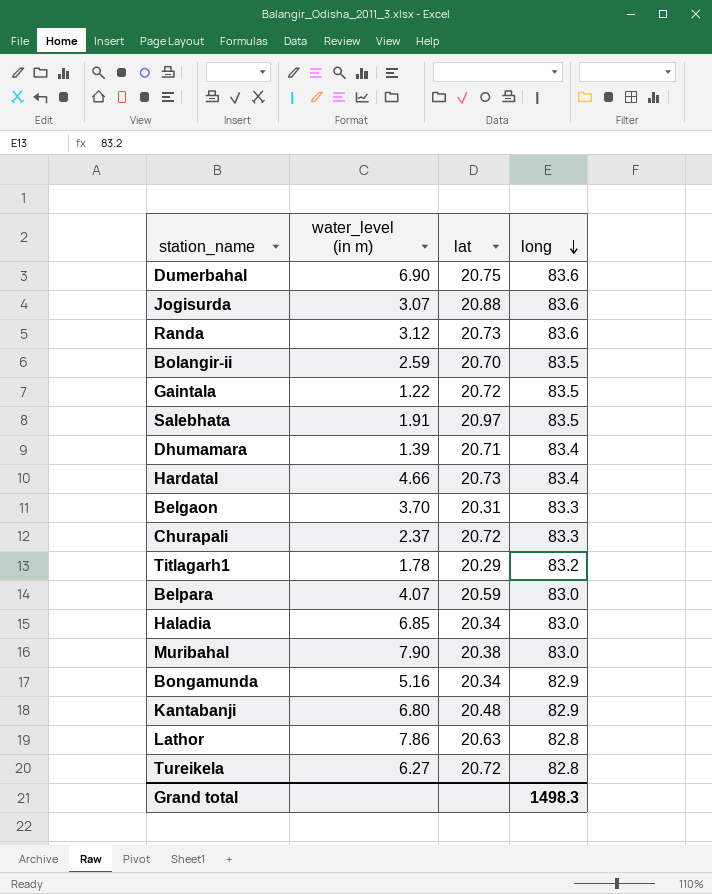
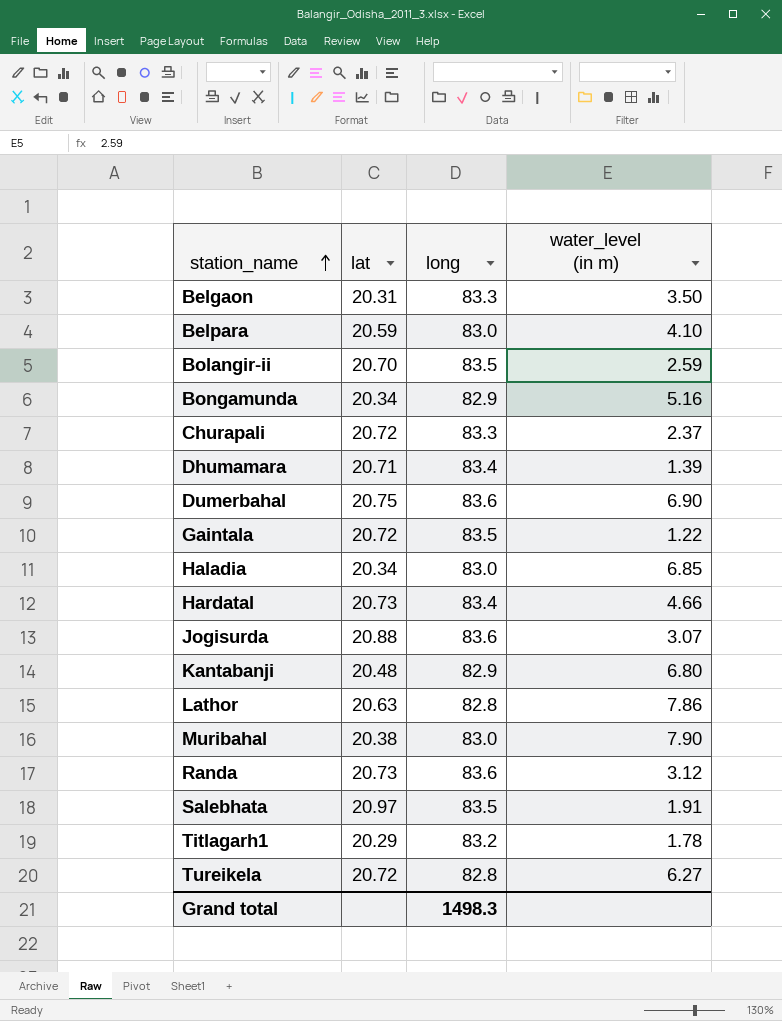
row order: long descending -> station_name ascending
column water_level (in m) | position: 2 -> 4
Belgaon | water_level (in m): 3.70 -> 3.50
Belpara | water_level (in m): 4.07 -> 4.10

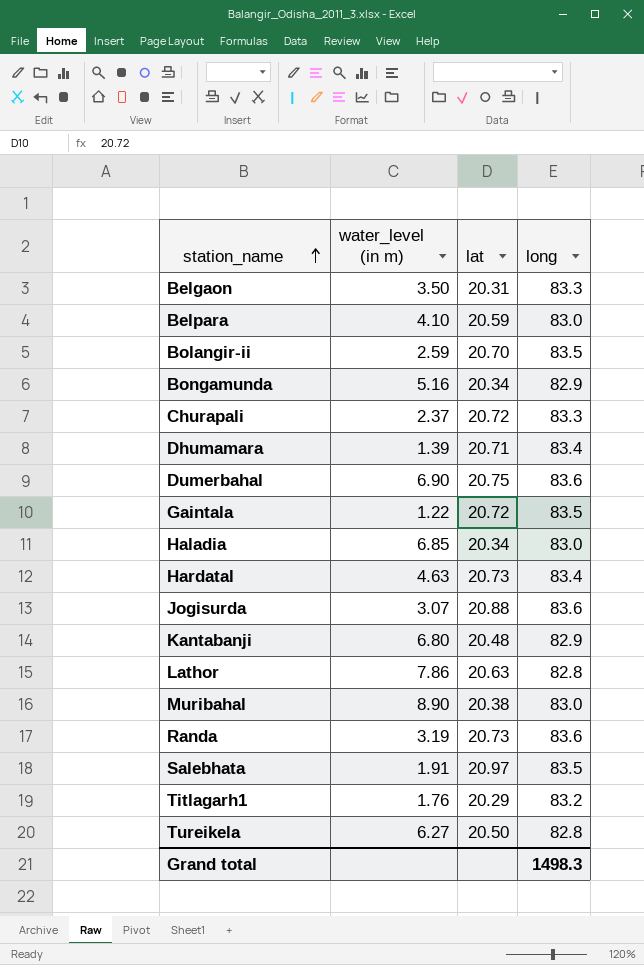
column water_level (in m) | position: 4 -> 2
Hardatal | water_level (in m): 4.66 -> 4.63
Muribahal | water_level (in m): 7.90 -> 8.90
Randa | water_level (in m): 3.12 -> 3.19
Titlagarh1 | water_level (in m): 1.78 -> 1.76
Tureikela | lat: 20.72 -> 20.50

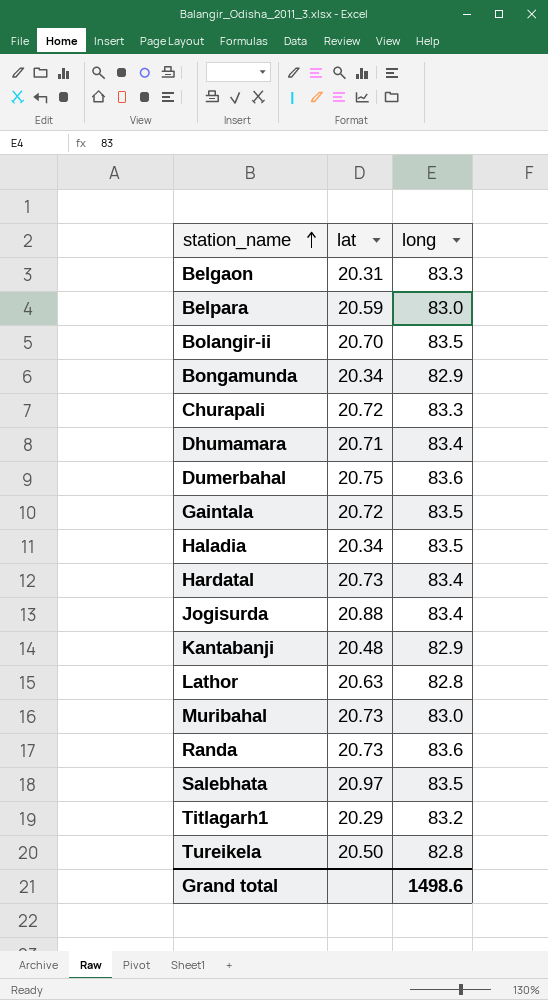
column water_level (in m) | position: 2 -> none
Haladia | long: 83.0 -> 83.5
Jogisurda | long: 83.6 -> 83.4
Muribahal | lat: 20.38 -> 20.73
Grand total | long: 1498.3 -> 1498.6

